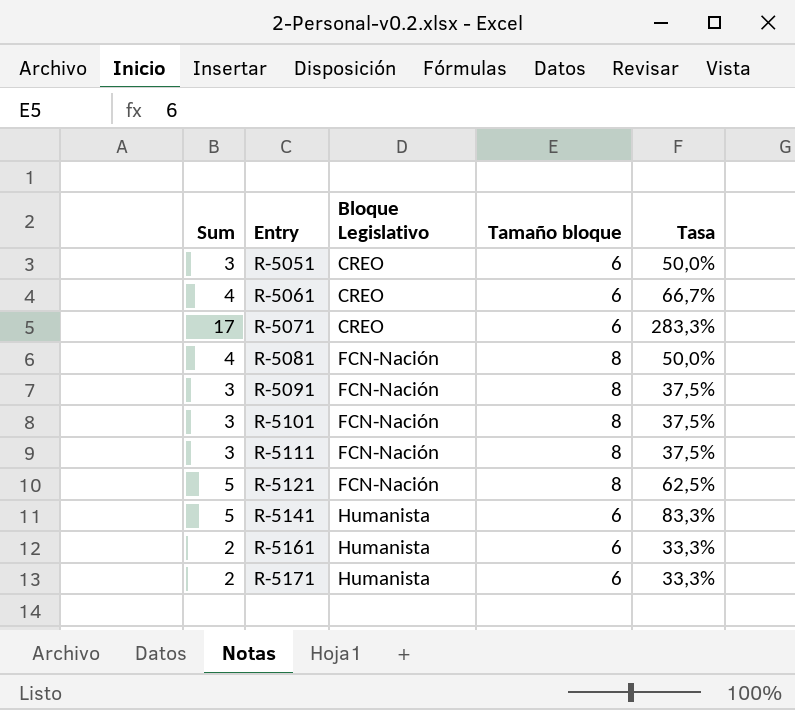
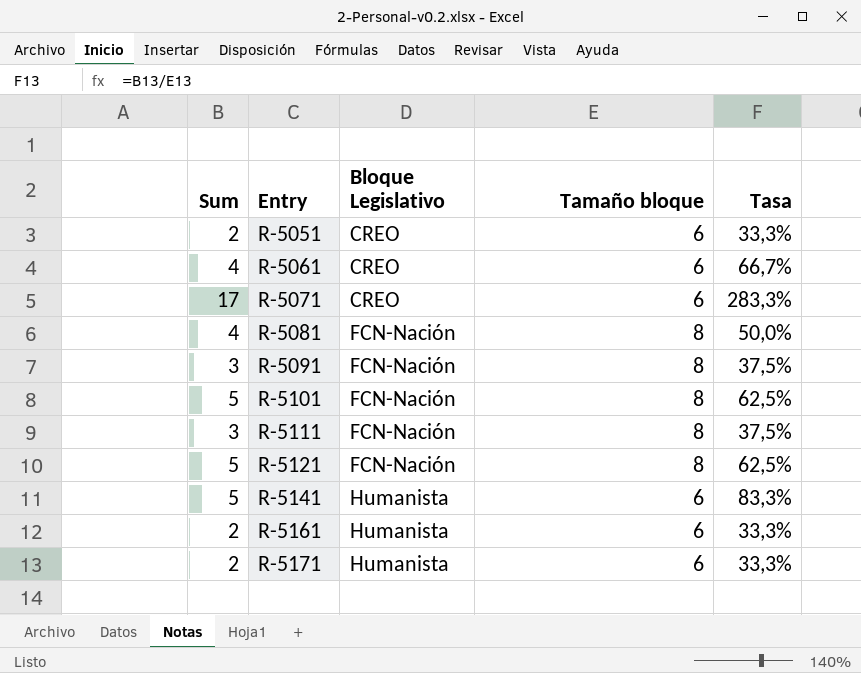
R-5051 | Sum: 3 -> 2
R-5051 | Tasa: 50,0% -> 33,3%
R-5101 | Sum: 3 -> 5
R-5101 | Tasa: 37,5% -> 62,5%

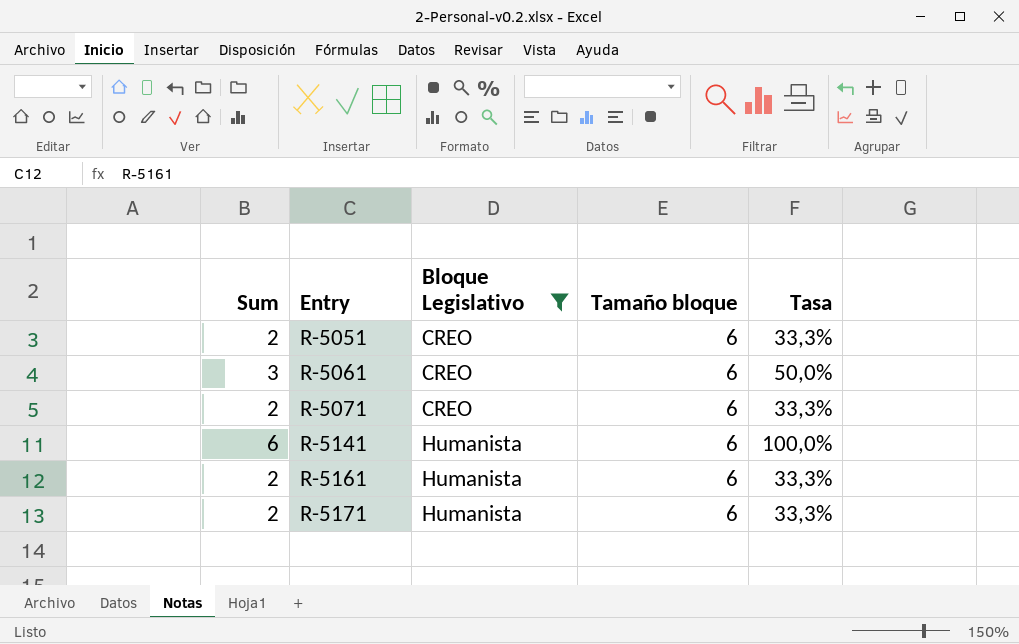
filter: none -> Bloque Legislativo != FCN-Nación
R-5061 | Sum: 4 -> 3
R-5061 | Tasa: 66,7% -> 50,0%
R-5071 | Sum: 17 -> 2
R-5071 | Tasa: 283,3% -> 33,3%
R-5141 | Sum: 5 -> 6
R-5141 | Tasa: 83,3% -> 100,0%

